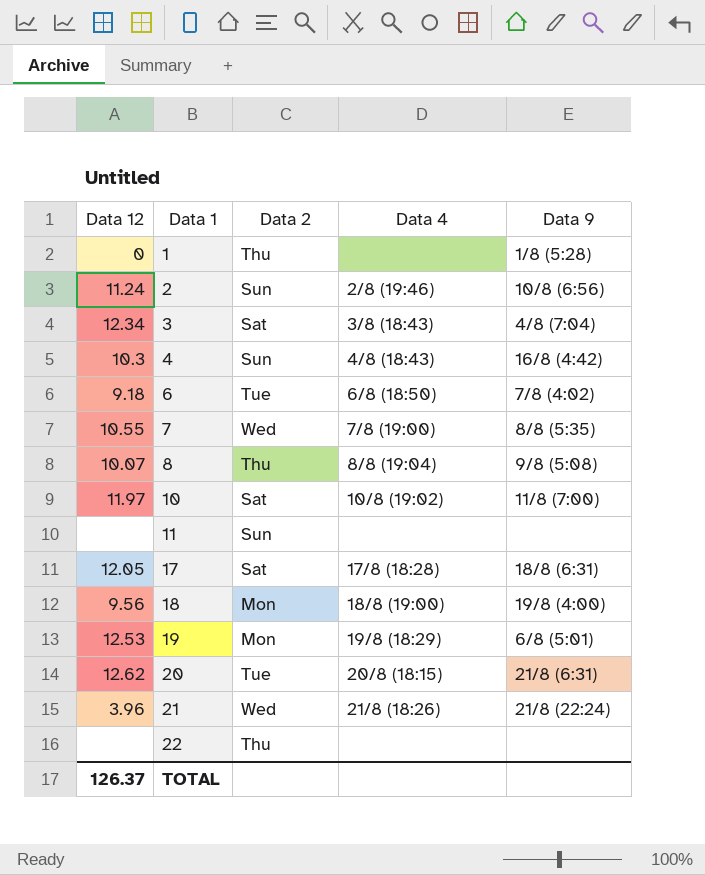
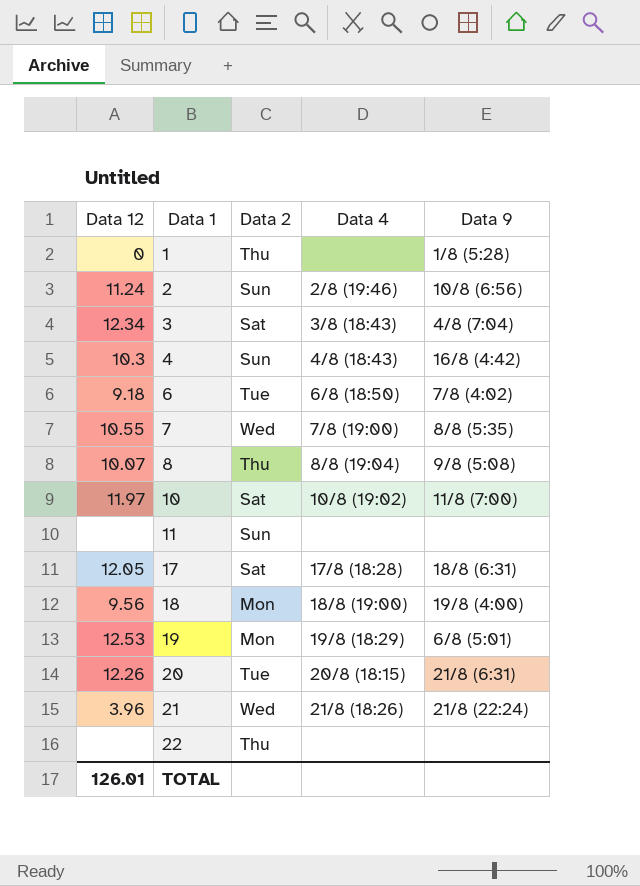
20 | Data 12: 12.62 -> 12.26
TOTAL | Data 12: 126.37 -> 126.01

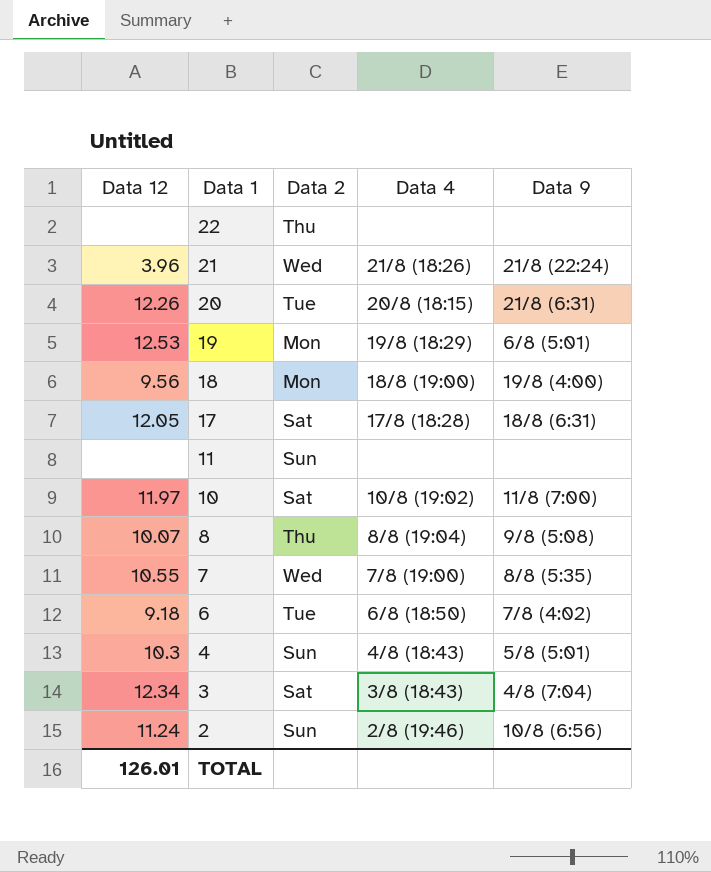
row order: Data 1 ascending -> Data 1 descending
row 1: 0 | Thu | none | 1/8 (5:28) -> none
4 | Data 9: 16/8 (4:42) -> 5/8 (5:01)

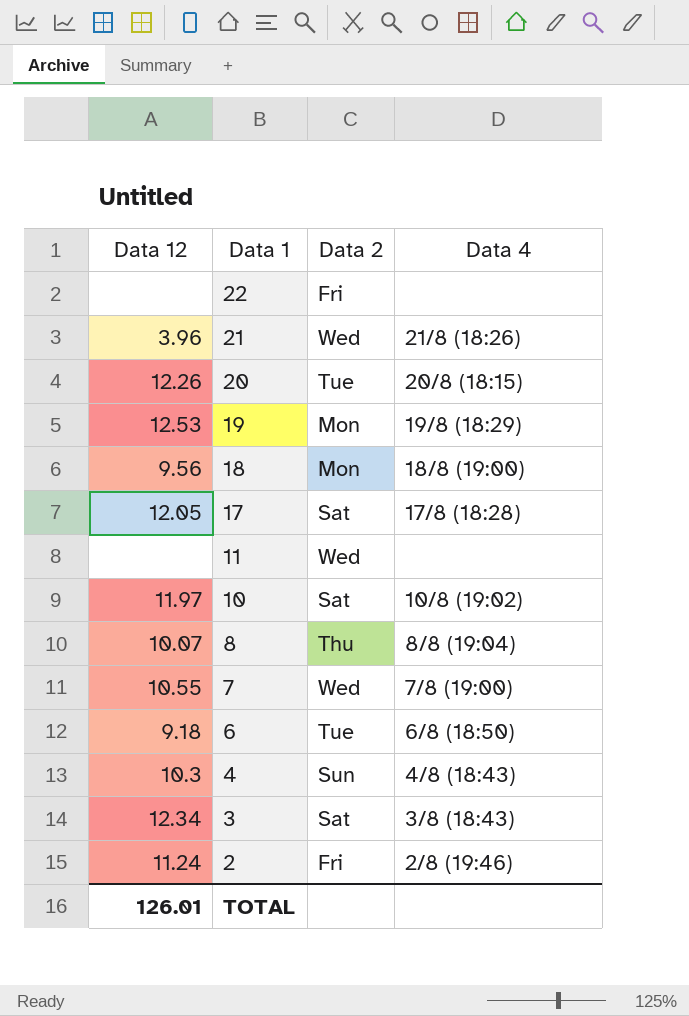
column Data 9 | position: 5 -> none
22 | Data 2: Thu -> Fri
11 | Data 2: Sun -> Wed
2 | Data 2: Sun -> Fri

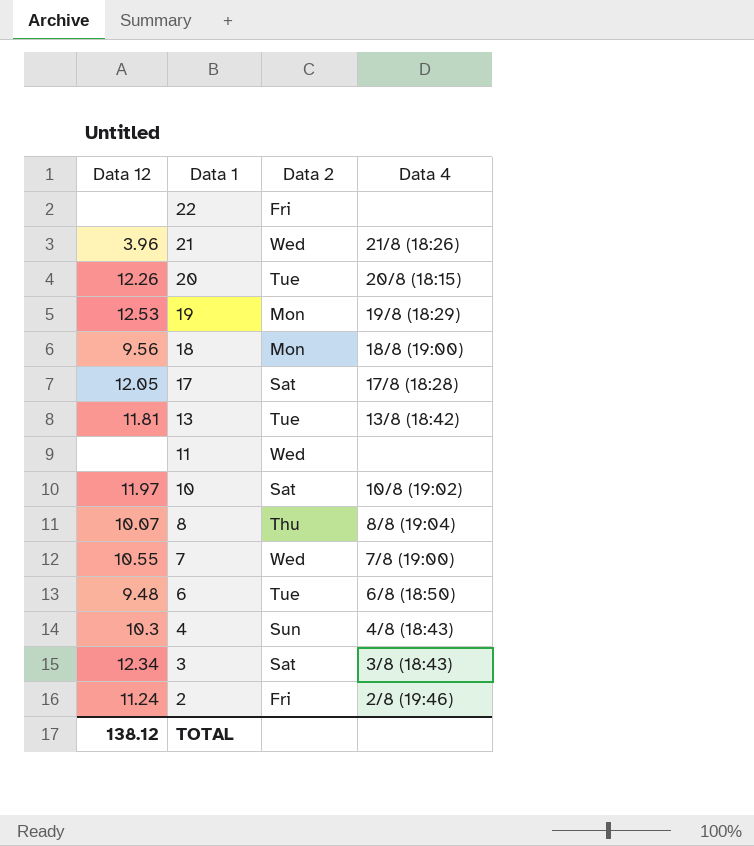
row 13: none -> 11.81 | Tue | 13/8 (18:42)
6 | Data 12: 9.18 -> 9.48
TOTAL | Data 12: 126.01 -> 138.12

